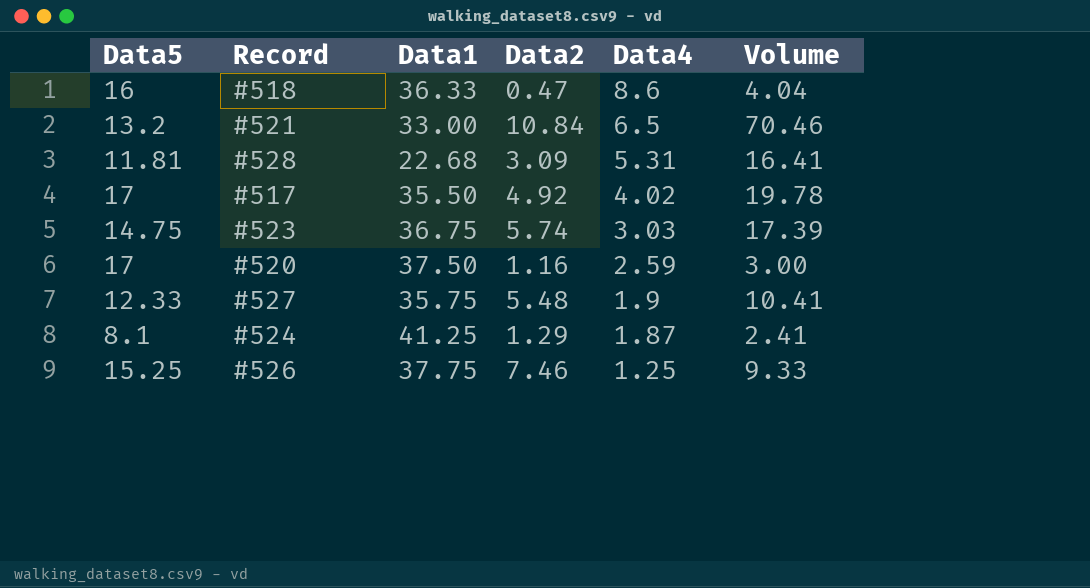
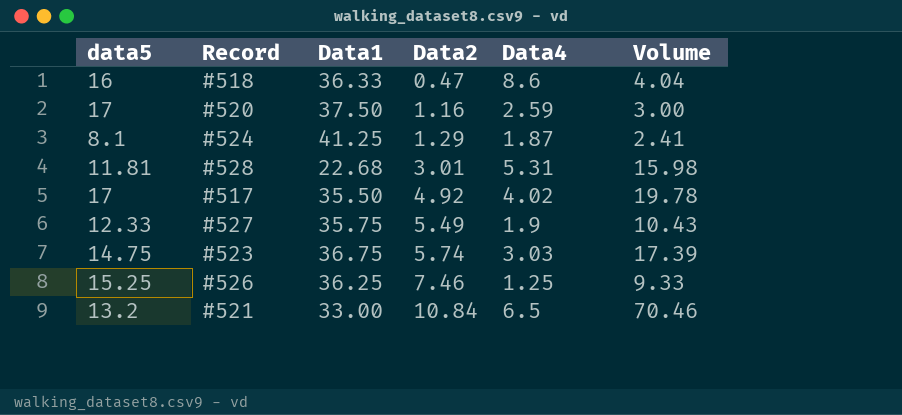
row order: Data4 descending -> Data2 ascending
column name: Data5 -> data5
#528 | Data2: 3.09 -> 3.01
#528 | Volume: 16.41 -> 15.98
#527 | Data2: 5.48 -> 5.49
#527 | Volume: 10.41 -> 10.43
#526 | Data1: 37.75 -> 36.25

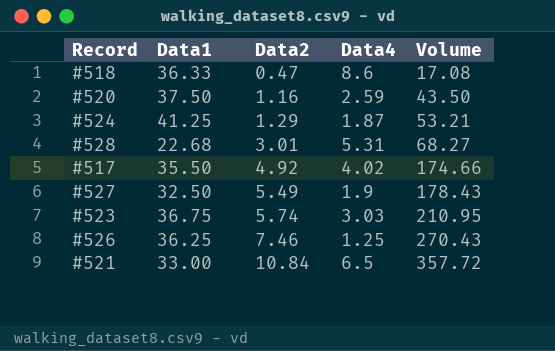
column data5 | position: 1 -> none
column Volume | formula: [Data2] * [Data4] -> [Data1] * [Data2]
#527 | Data1: 35.75 -> 32.50

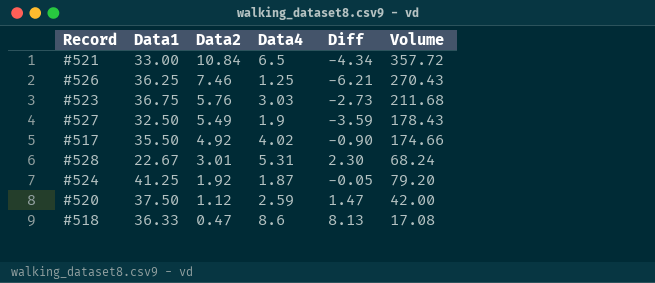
row order: Data2 ascending -> Data2 descending
column Diff | formula: none -> [Data4] - [Data2]
#523 | Data2: 5.74 -> 5.76
#523 | Volume: 210.95 -> 211.68
#528 | Data1: 22.68 -> 22.67
#528 | Volume: 68.27 -> 68.24
#524 | Data2: 1.29 -> 1.92
#524 | Volume: 53.21 -> 79.20
#520 | Data2: 1.16 -> 1.12
#520 | Volume: 43.50 -> 42.00

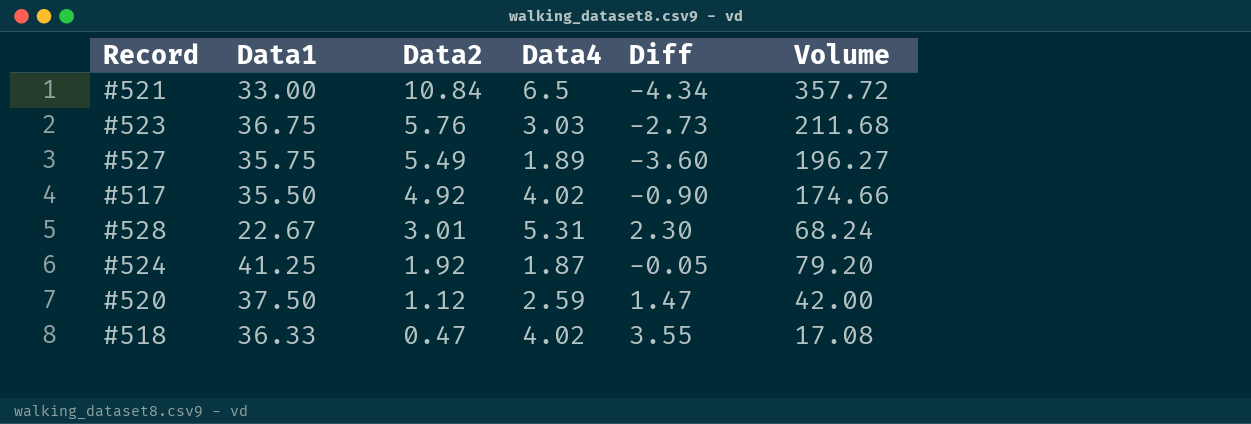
row #526: 36.25 | 7.46 | 1.25 | -6.21 | 270.43 -> none
#527 | Data1: 32.50 -> 35.75
#527 | Data4: 1.9 -> 1.89
#527 | Diff: -3.59 -> -3.60
#527 | Volume: 178.43 -> 196.27
#518 | Data4: 8.6 -> 4.02
#518 | Diff: 8.13 -> 3.55

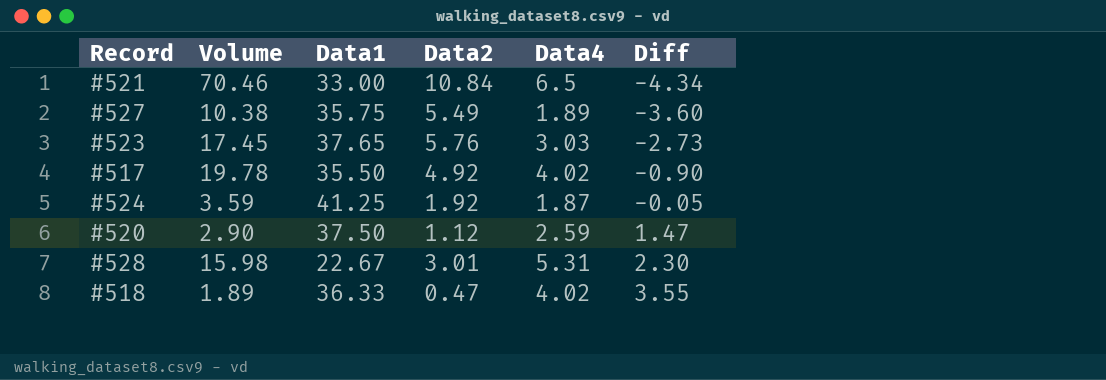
row order: Data2 descending -> Diff ascending
column Volume | formula: [Data1] * [Data2] -> [Data2] * [Data4]
column Volume | position: 6 -> 2
#523 | Data1: 36.75 -> 37.65

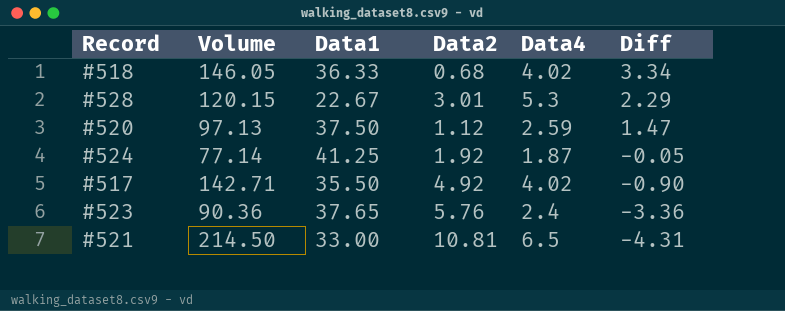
row order: Diff ascending -> Diff descending
column Volume | formula: [Data2] * [Data4] -> [Data1] * [Data4]
row #527: 10.38 | 35.75 | 5.49 | 1.89 | -3.60 -> none
#518 | Data2: 0.47 -> 0.68
#518 | Diff: 3.55 -> 3.34
#528 | Data4: 5.31 -> 5.3
#528 | Diff: 2.30 -> 2.29
#523 | Data4: 3.03 -> 2.4
#523 | Diff: -2.73 -> -3.36
#521 | Data2: 10.84 -> 10.81
#521 | Diff: -4.34 -> -4.31

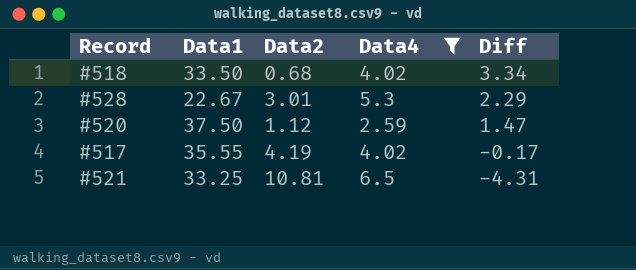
filter: none -> Data4 >= 2.59
column Volume | formula: [Data1] * [Data4] -> none
#518 | Data1: 36.33 -> 33.50
#517 | Data1: 35.50 -> 35.55
#517 | Data2: 4.92 -> 4.19
#517 | Diff: -0.90 -> -0.17
#521 | Data1: 33.00 -> 33.25

